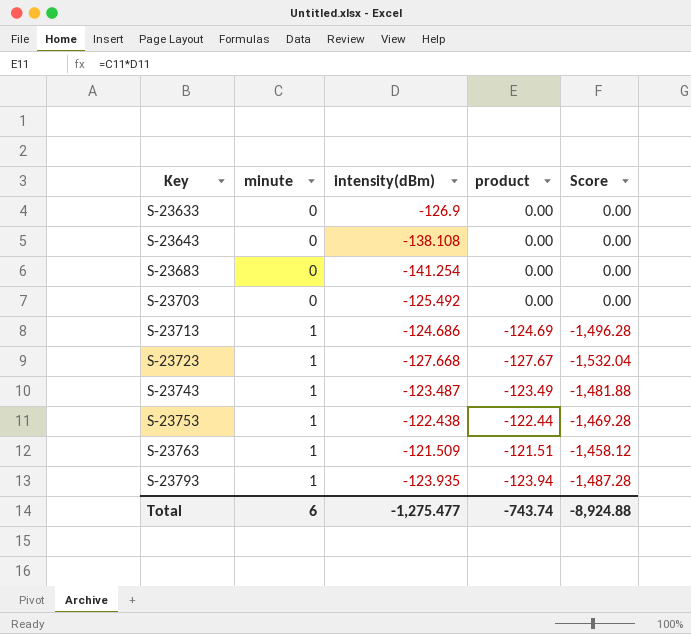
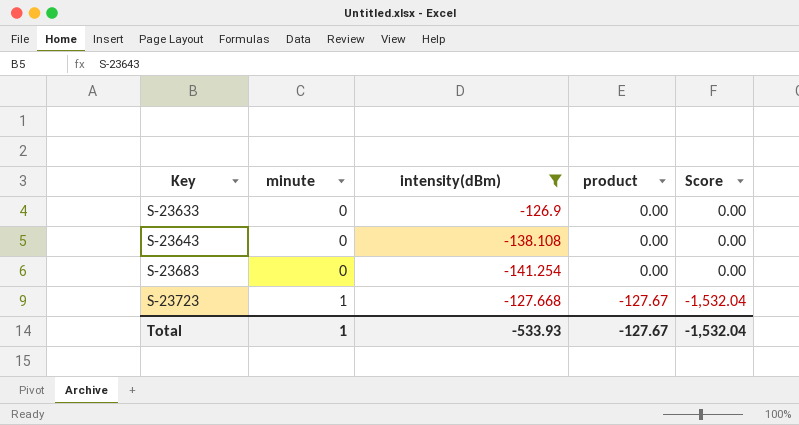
filter: none -> intensity(dBm) <= -126.9
Total | minute: 6 -> 1
Total | intensity(dBm): -1,275.477 -> -533.93
Total | product: -743.74 -> -127.67
Total | Score: -8,924.88 -> -1,532.04

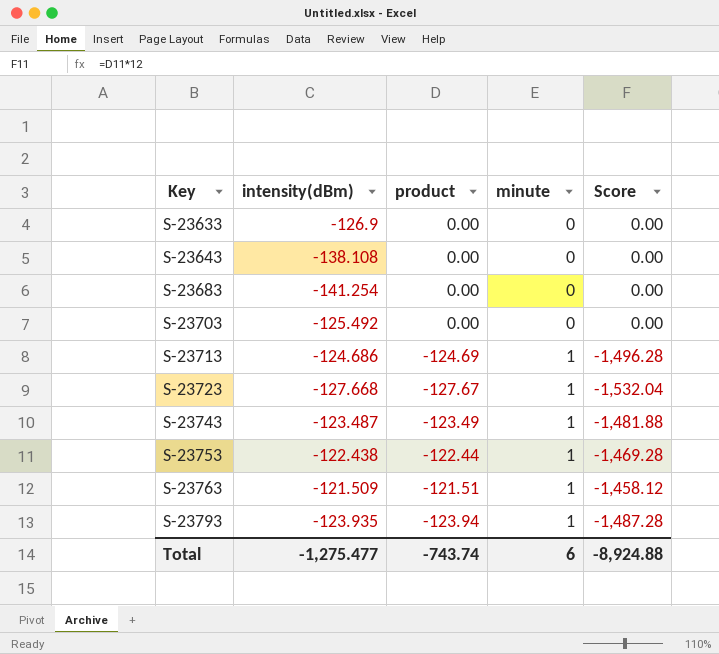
filter: intensity(dBm) <= -126.9 -> none
column minute | position: 2 -> 4
Total | intensity(dBm): -533.93 -> -1,275.477
Total | product: -127.67 -> -743.74
Total | minute: 1 -> 6
Total | Score: -1,532.04 -> -8,924.88

